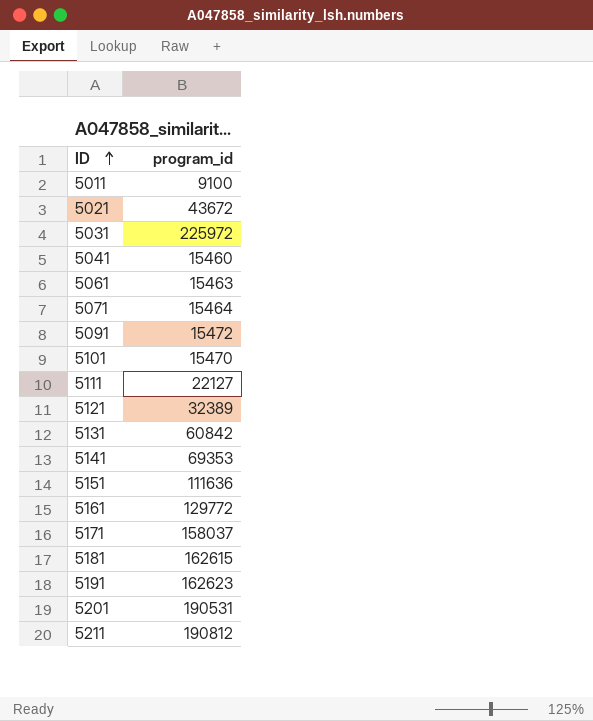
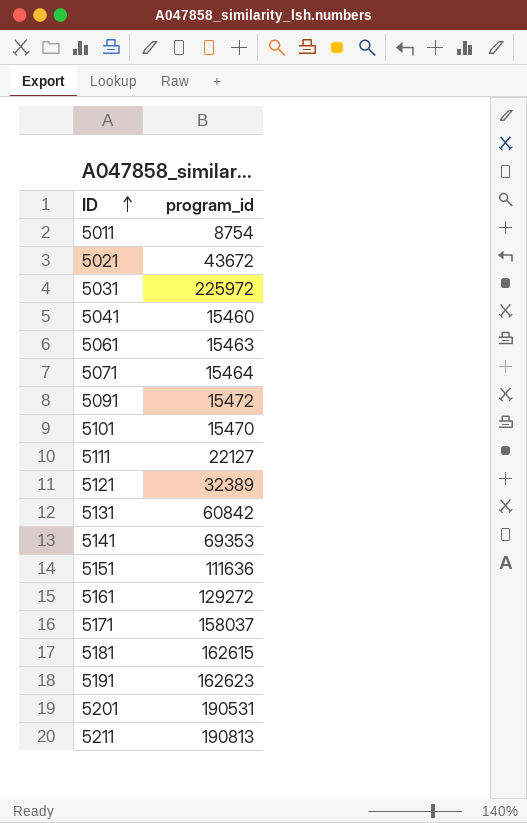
5011 | program_id: 9100 -> 8754
5161 | program_id: 129772 -> 129272
5211 | program_id: 190812 -> 190813

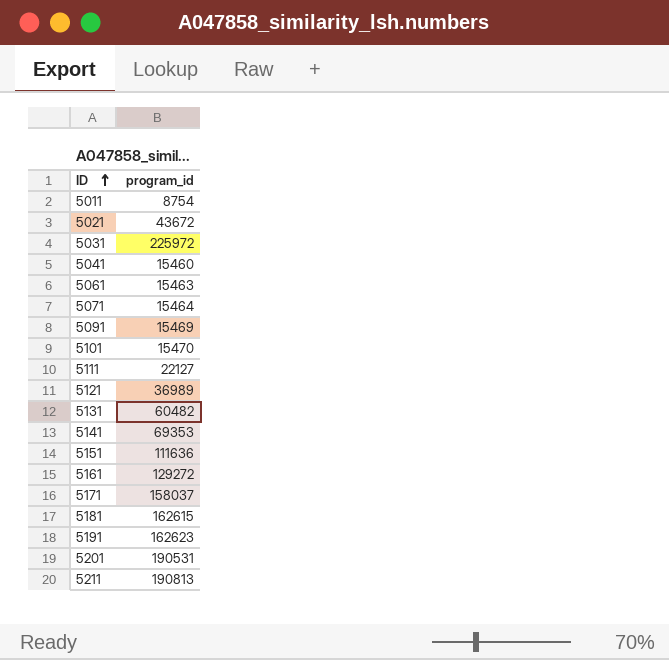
5091 | program_id: 15472 -> 15469
5121 | program_id: 32389 -> 36989
5131 | program_id: 60842 -> 60482

